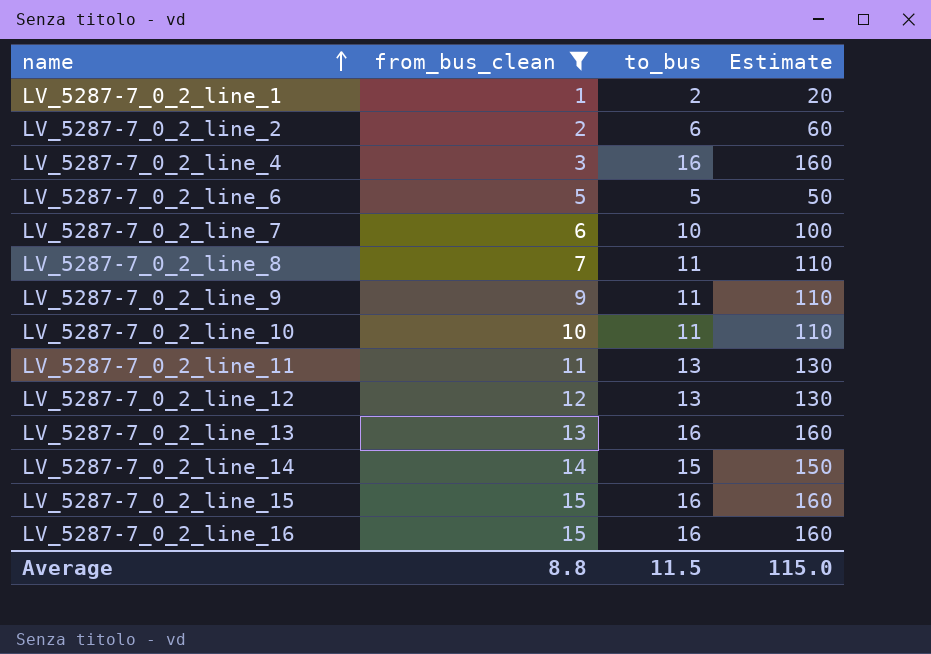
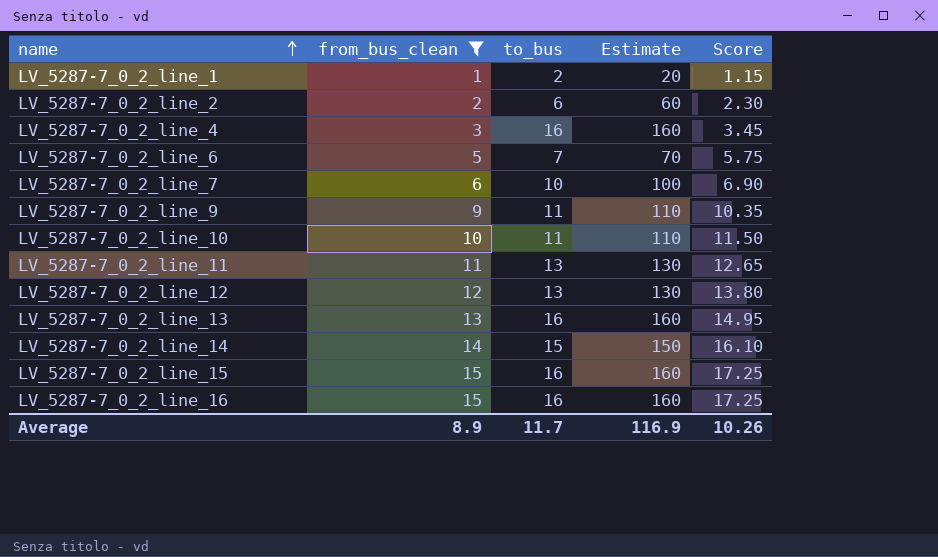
column Score | formula: none -> [from_bus_clean] * 1.15
row LV_5287-7_0_2_line_8: 7 | 11 | 110 -> none
LV_5287-7_0_2_line_6 | to_bus: 5 -> 7
LV_5287-7_0_2_line_6 | Estimate: 50 -> 70
Average | from_bus_clean: 8.8 -> 8.9
Average | to_bus: 11.5 -> 11.7
Average | Estimate: 115.0 -> 116.9

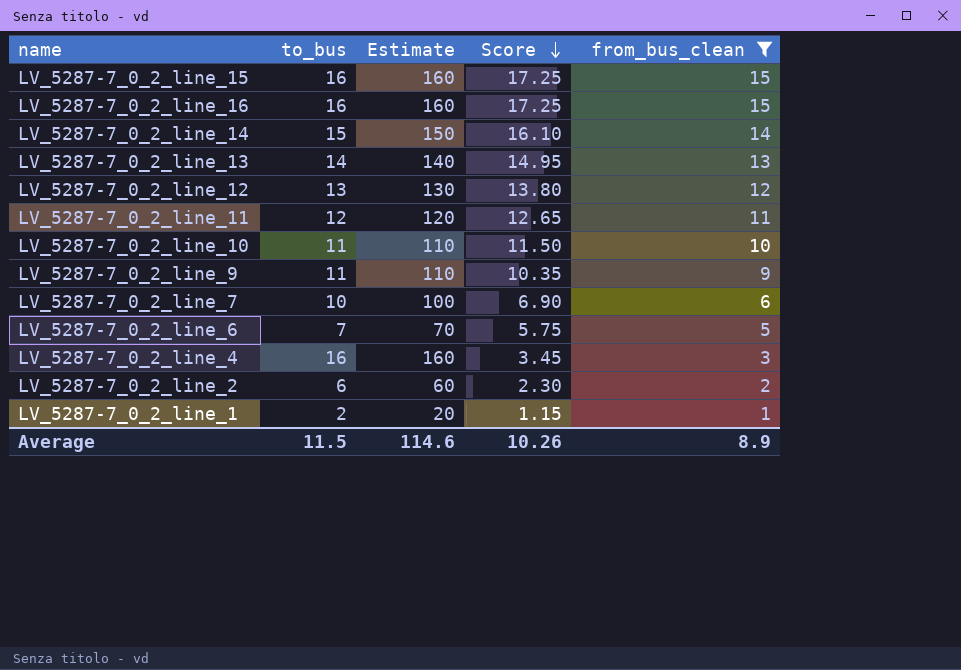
row order: name ascending -> Score descending
column from_bus_clean | position: 2 -> 5
LV_5287-7_0_2_line_13 | to_bus: 16 -> 14
LV_5287-7_0_2_line_13 | Estimate: 160 -> 140
LV_5287-7_0_2_line_11 | to_bus: 13 -> 12
LV_5287-7_0_2_line_11 | Estimate: 130 -> 120
Average | to_bus: 11.7 -> 11.5
Average | Estimate: 116.9 -> 114.6

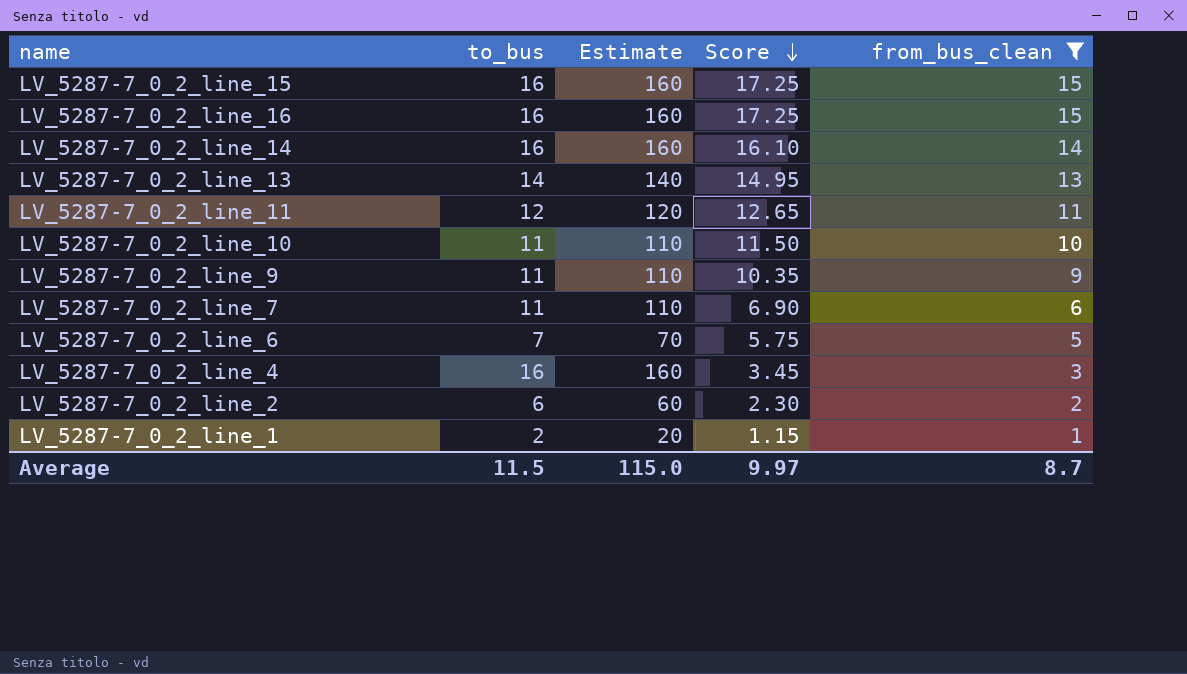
row LV_5287-7_0_2_line_12: 13 | 130 | 13.80 | 12 -> none
LV_5287-7_0_2_line_14 | to_bus: 15 -> 16
LV_5287-7_0_2_line_14 | Estimate: 150 -> 160
LV_5287-7_0_2_line_7 | to_bus: 10 -> 11
LV_5287-7_0_2_line_7 | Estimate: 100 -> 110
Average | Estimate: 114.6 -> 115.0
Average | Score: 10.26 -> 9.97
Average | from_bus_clean: 8.9 -> 8.7

